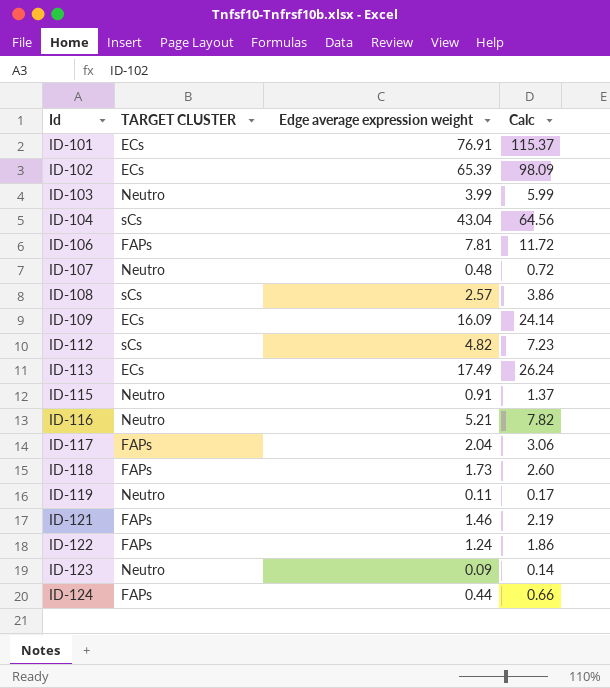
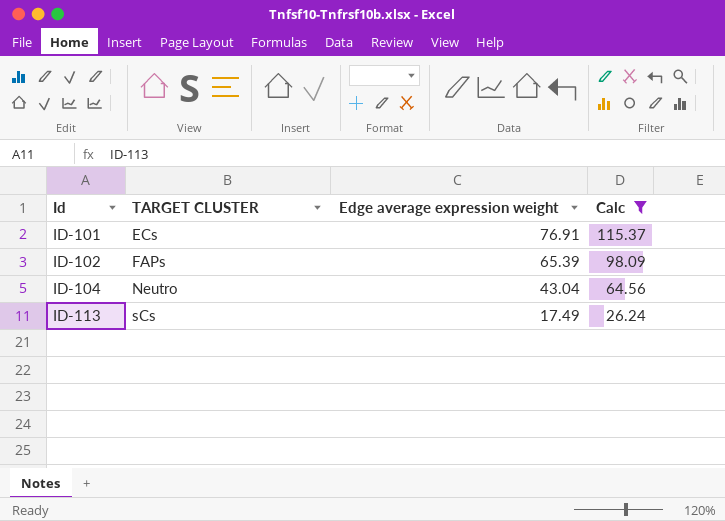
filter: none -> Calc >= 26.24
ID-102 | TARGET CLUSTER: ECs -> FAPs
ID-104 | TARGET CLUSTER: sCs -> Neutro
ID-113 | TARGET CLUSTER: ECs -> sCs

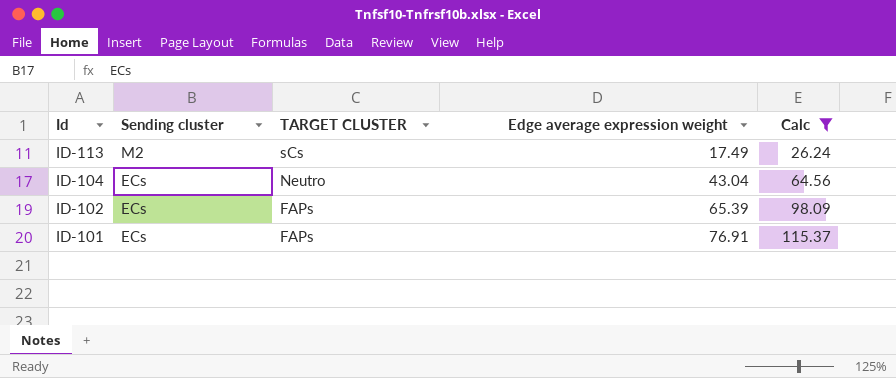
row order: Id ascending -> Id descending
column Sending cluster | position: none -> 2
ID-101 | TARGET CLUSTER: ECs -> FAPs

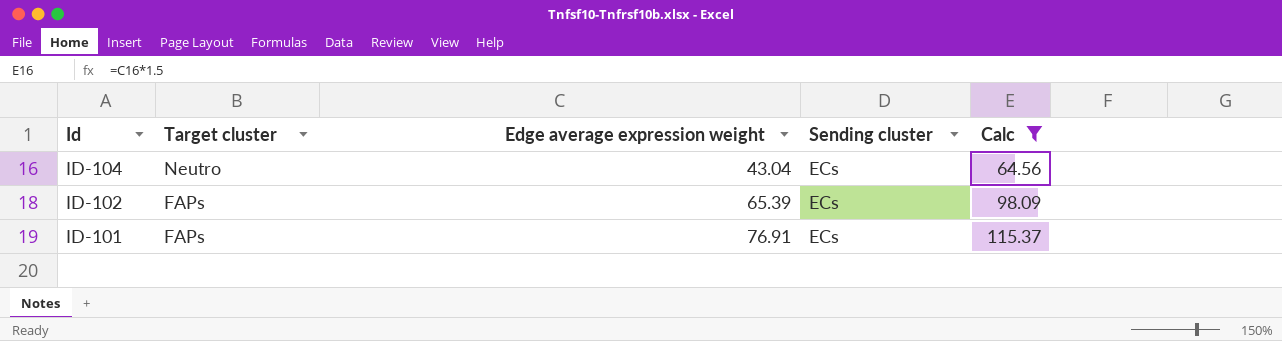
column name: TARGET CLUSTER -> Target cluster
column Sending cluster | position: 2 -> 4
row ID-113: M2 | sCs | 17.49 | 26.24 -> none

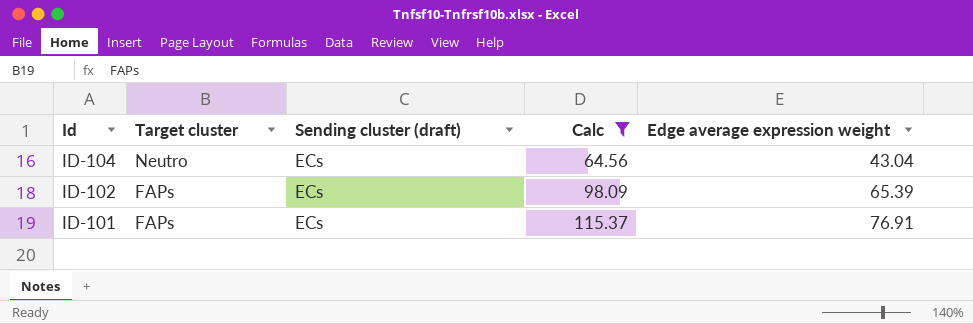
column name: Sending cluster -> Sending cluster (draft)
column Edge average expression weight | position: 3 -> 5

